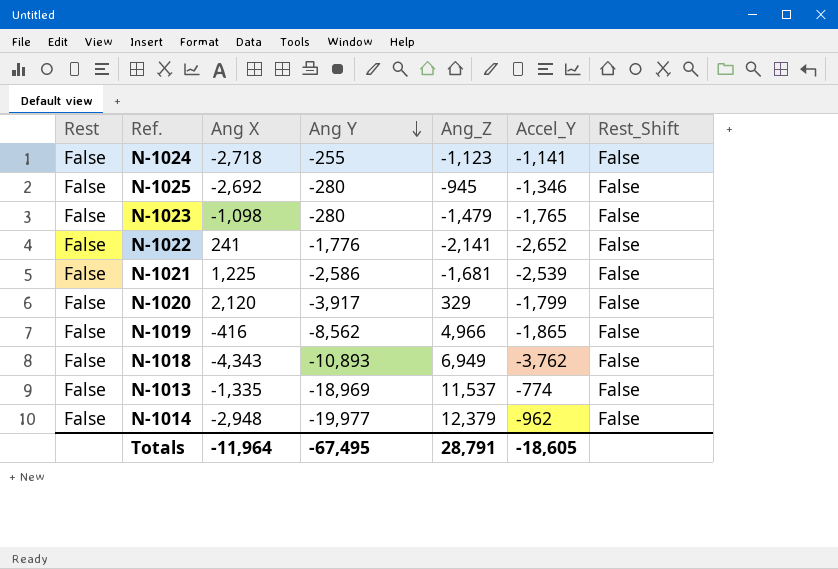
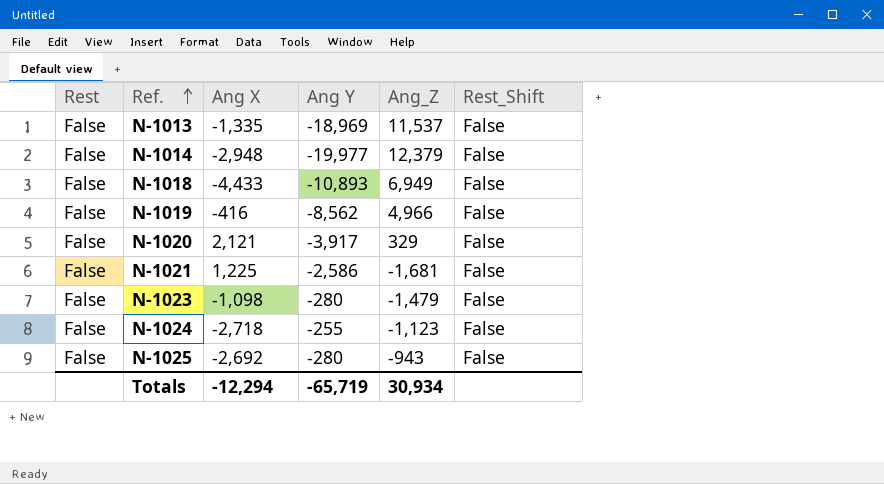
row order: Ang Y descending -> Ref. ascending
column Accel_Y | position: 6 -> none
row N-1022: False | 241 | -1,776 | -2,141 | -2,652 | False -> none
N-1018 | Ang X: -4,343 -> -4,433
N-1020 | Ang X: 2,120 -> 2,121
N-1025 | Ang_Z: -945 -> -943
Totals | Ang X: -11,964 -> -12,294
Totals | Ang Y: -67,495 -> -65,719
Totals | Ang_Z: 28,791 -> 30,934

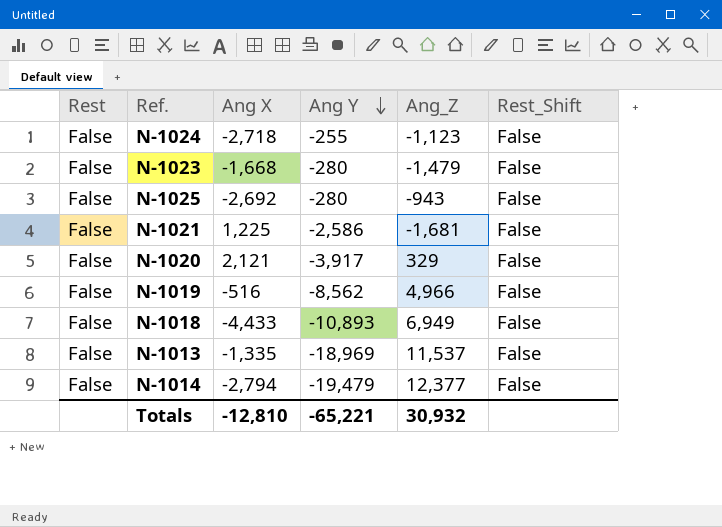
row order: Ref. ascending -> Ang Y descending
N-1023 | Ang X: -1,098 -> -1,668
N-1019 | Ang X: -416 -> -516
N-1014 | Ang X: -2,948 -> -2,794
N-1014 | Ang Y: -19,977 -> -19,479
N-1014 | Ang_Z: 12,379 -> 12,377
Totals | Ang X: -12,294 -> -12,810
Totals | Ang Y: -65,719 -> -65,221
Totals | Ang_Z: 30,934 -> 30,932

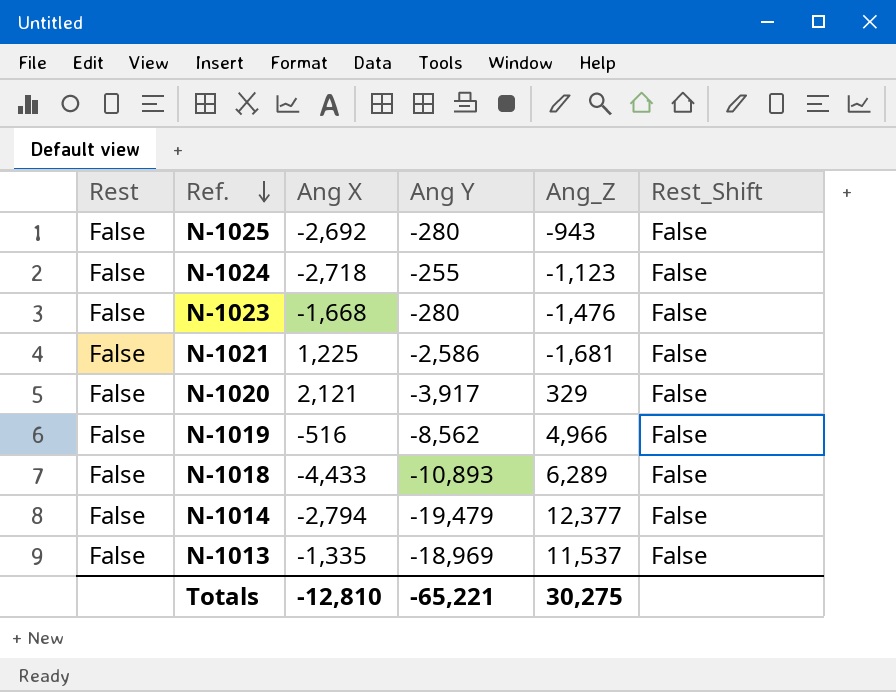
row order: Ang Y descending -> Ref. descending
N-1023 | Ang_Z: -1,479 -> -1,476
N-1018 | Ang_Z: 6,949 -> 6,289
Totals | Ang_Z: 30,932 -> 30,275

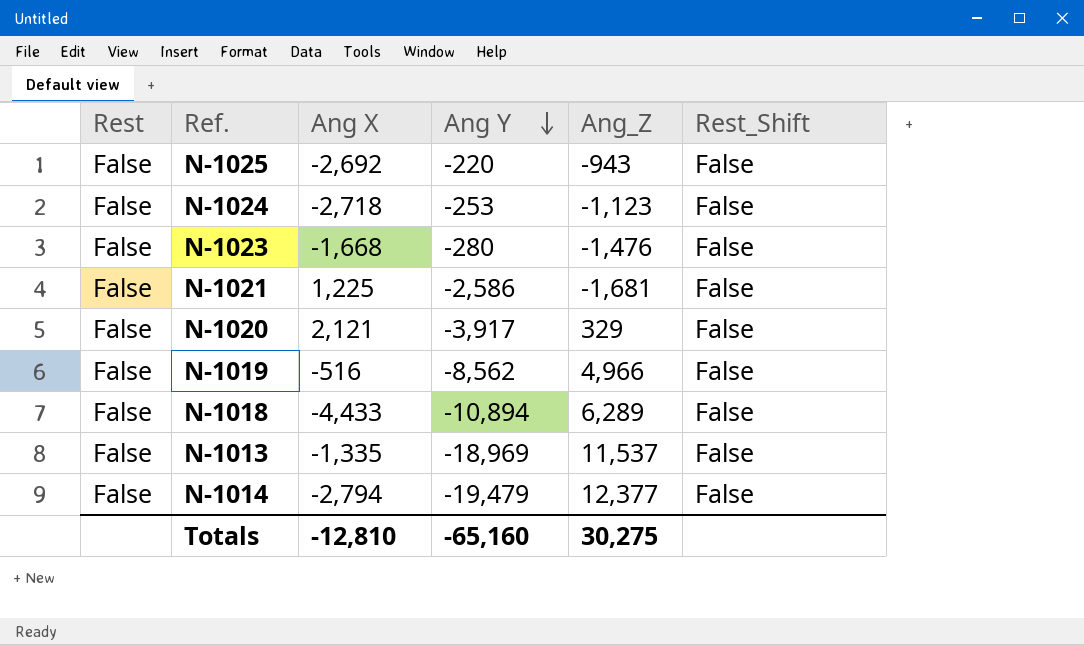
row order: Ref. descending -> Ang Y descending
N-1025 | Ang Y: -280 -> -220
N-1024 | Ang Y: -255 -> -253
N-1018 | Ang Y: -10,893 -> -10,894
Totals | Ang Y: -65,221 -> -65,160

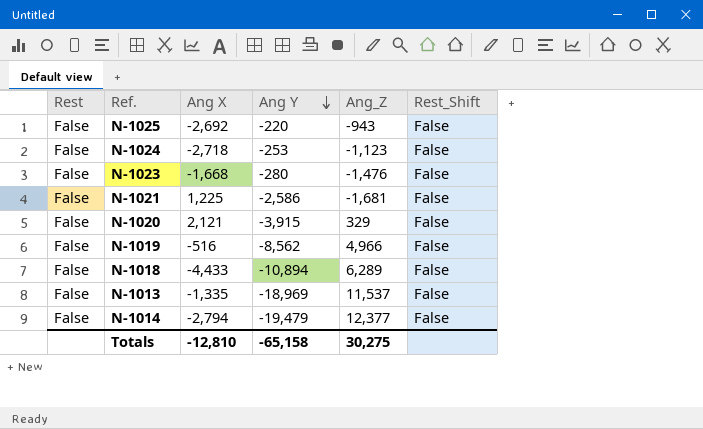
N-1020 | Ang Y: -3,917 -> -3,915
Totals | Ang Y: -65,160 -> -65,158

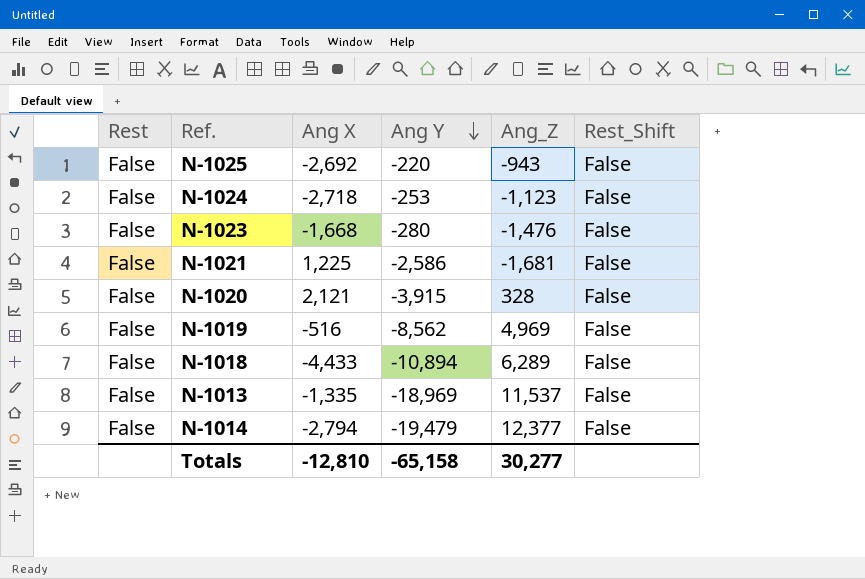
N-1020 | Ang_Z: 329 -> 328
N-1019 | Ang_Z: 4,966 -> 4,969
Totals | Ang_Z: 30,275 -> 30,277

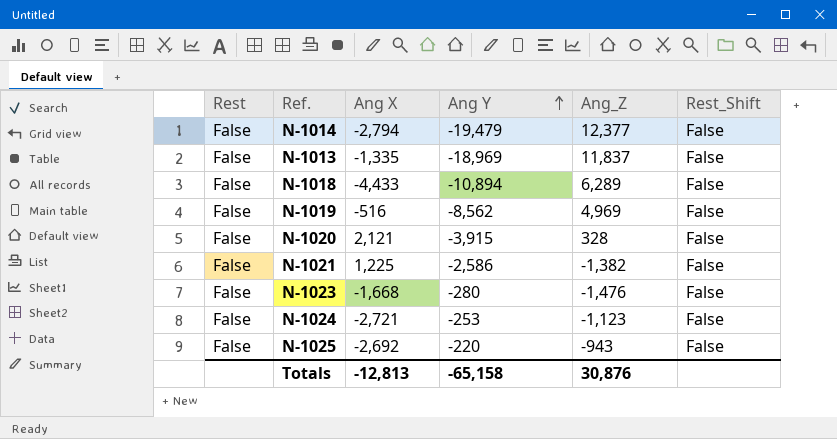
row order: Ang Y descending -> Ang Y ascending
N-1013 | Ang_Z: 11,537 -> 11,837
N-1021 | Ang_Z: -1,681 -> -1,382
N-1024 | Ang X: -2,718 -> -2,721
Totals | Ang X: -12,810 -> -12,813
Totals | Ang_Z: 30,277 -> 30,876

